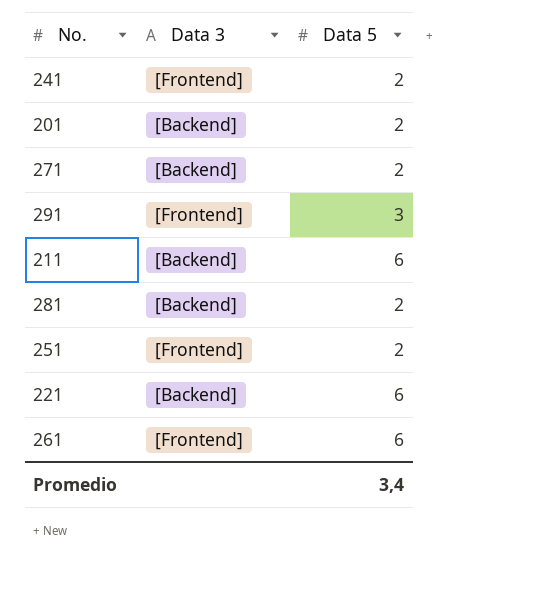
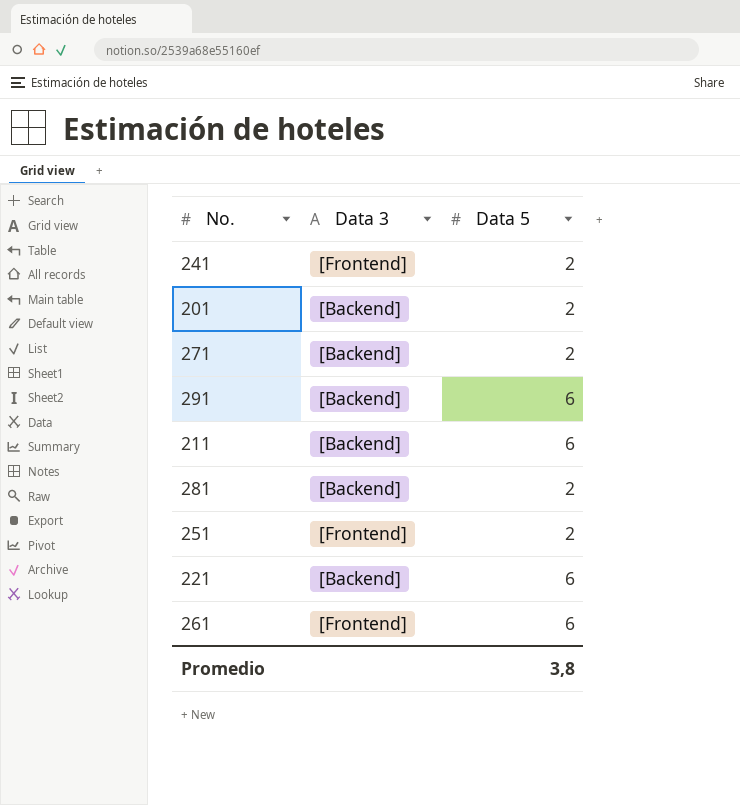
291 | Data 3: [Frontend] -> [Backend]
291 | Data 5: 3 -> 6
Promedio | Data 5: 3,4 -> 3,8

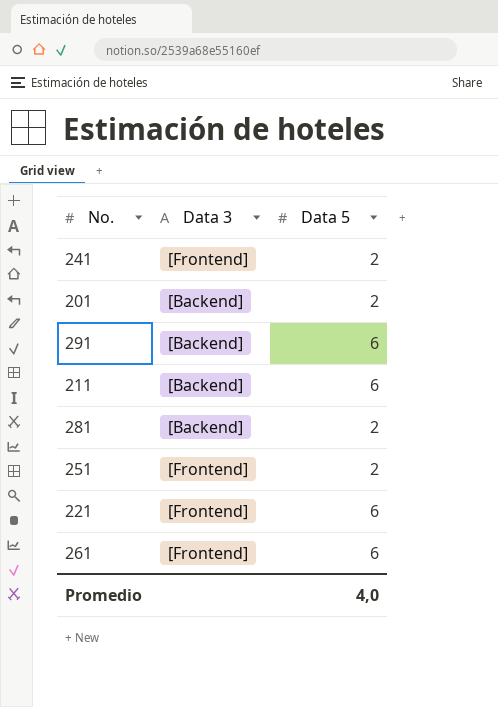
row 271: [Backend] | 2 -> none
221 | Data 3: [Backend] -> [Frontend]
Promedio | Data 5: 3,8 -> 4,0

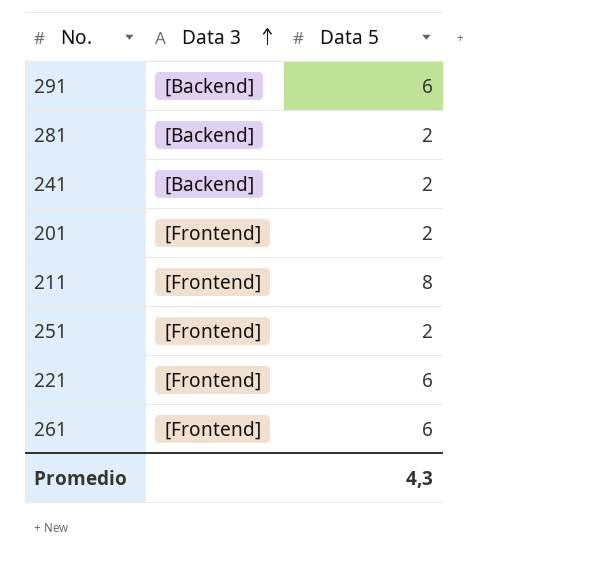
row order: none -> Data 3 ascending
241 | Data 3: [Frontend] -> [Backend]
201 | Data 3: [Backend] -> [Frontend]
211 | Data 3: [Backend] -> [Frontend]
211 | Data 5: 6 -> 8
Promedio | Data 5: 4,0 -> 4,3

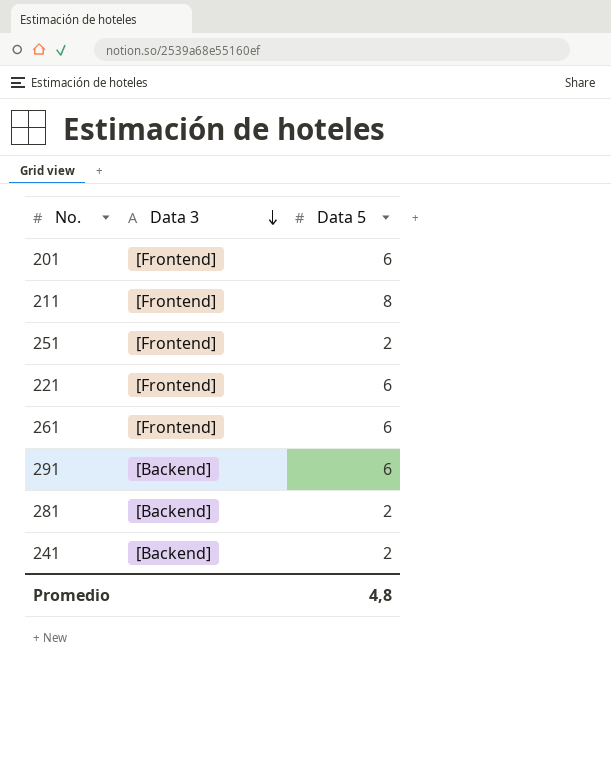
row order: Data 3 ascending -> Data 3 descending
201 | Data 5: 2 -> 6
Promedio | Data 5: 4,3 -> 4,8

